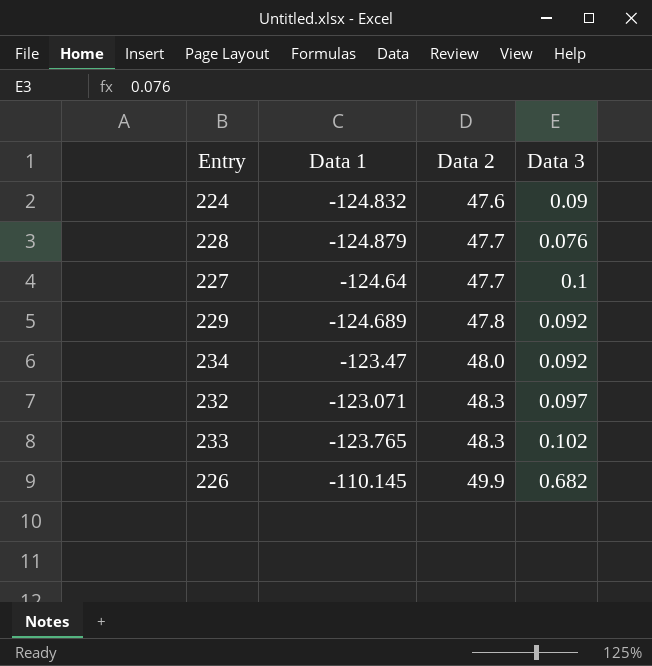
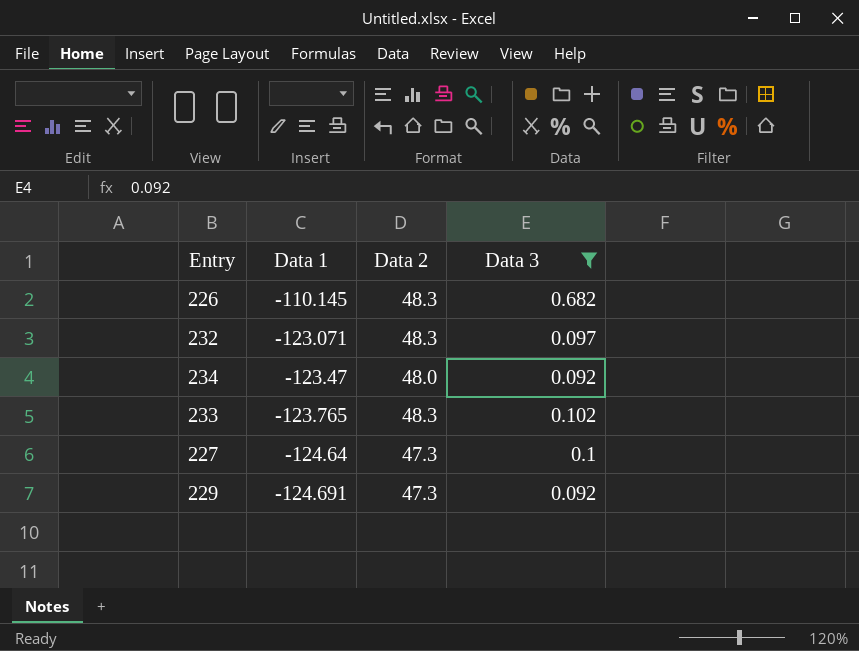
filter: none -> Data 3 >= 0.092
row order: Data 2 ascending -> Data 1 descending
226 | Data 2: 49.9 -> 48.3
227 | Data 2: 47.7 -> 47.3
229 | Data 1: -124.689 -> -124.691
229 | Data 2: 47.8 -> 47.3

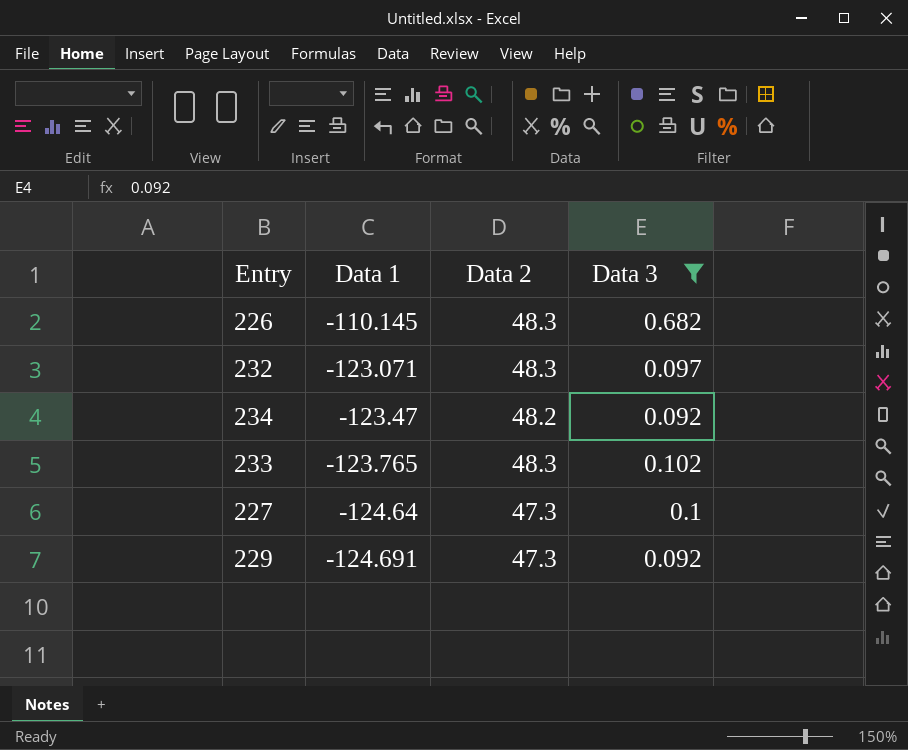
234 | Data 2: 48.0 -> 48.2

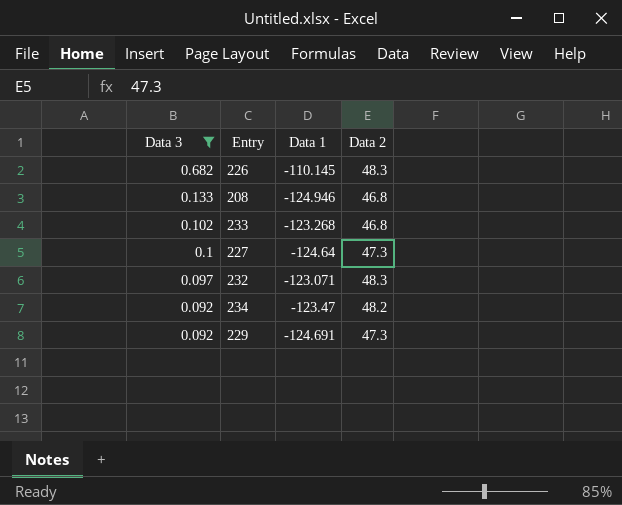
row order: Data 1 descending -> Data 3 descending
column Data 3 | position: 4 -> 1
row 208: none -> 0.133 | -124.946 | 46.8
233 | Data 1: -123.765 -> -123.268
233 | Data 2: 48.3 -> 46.8

